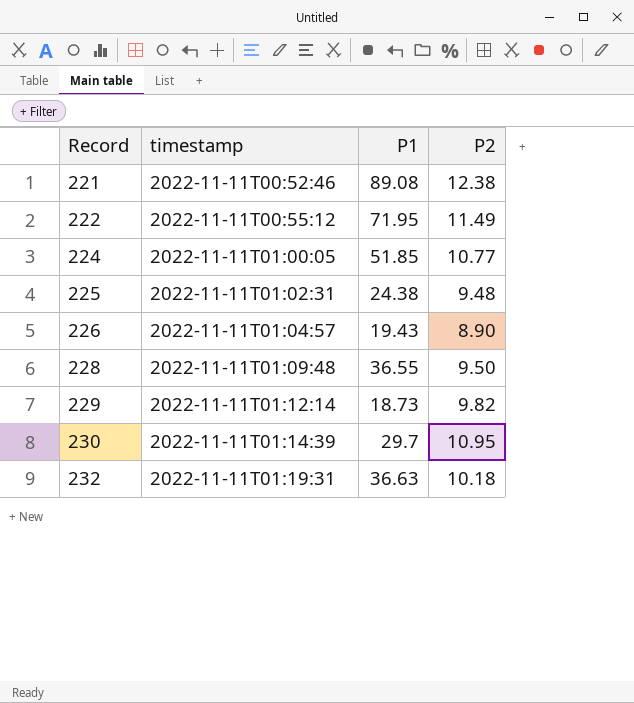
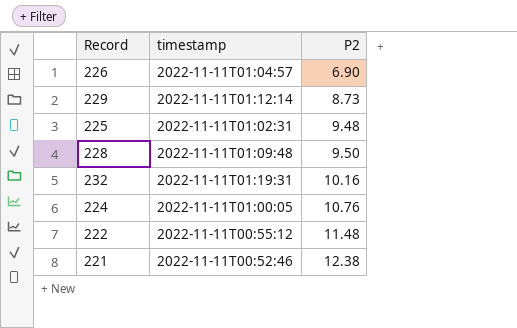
row order: Record ascending -> P2 ascending
column P1 | position: 3 -> none
row 230: 2022-11-11T01:14:39 | 29.7 | 10.95 -> none
226 | P2: 8.90 -> 6.90
229 | P2: 9.82 -> 8.73
232 | P2: 10.18 -> 10.16
224 | P2: 10.77 -> 10.76
222 | P2: 11.49 -> 11.48

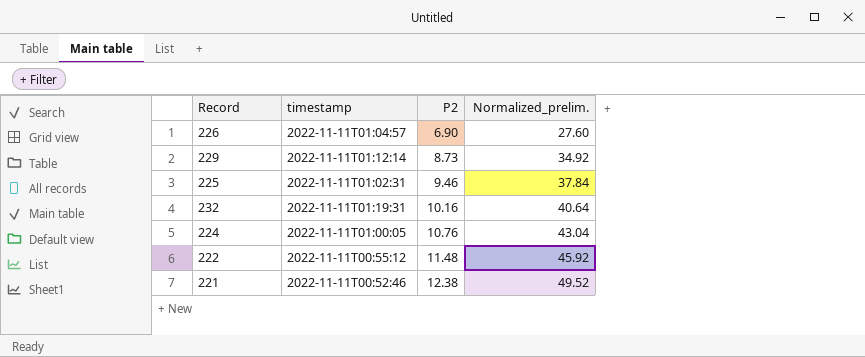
column Normalized_prelim. | formula: none -> [P2] * 4
row 228: 2022-11-11T01:09:48 | 9.50 -> none
225 | P2: 9.48 -> 9.46

